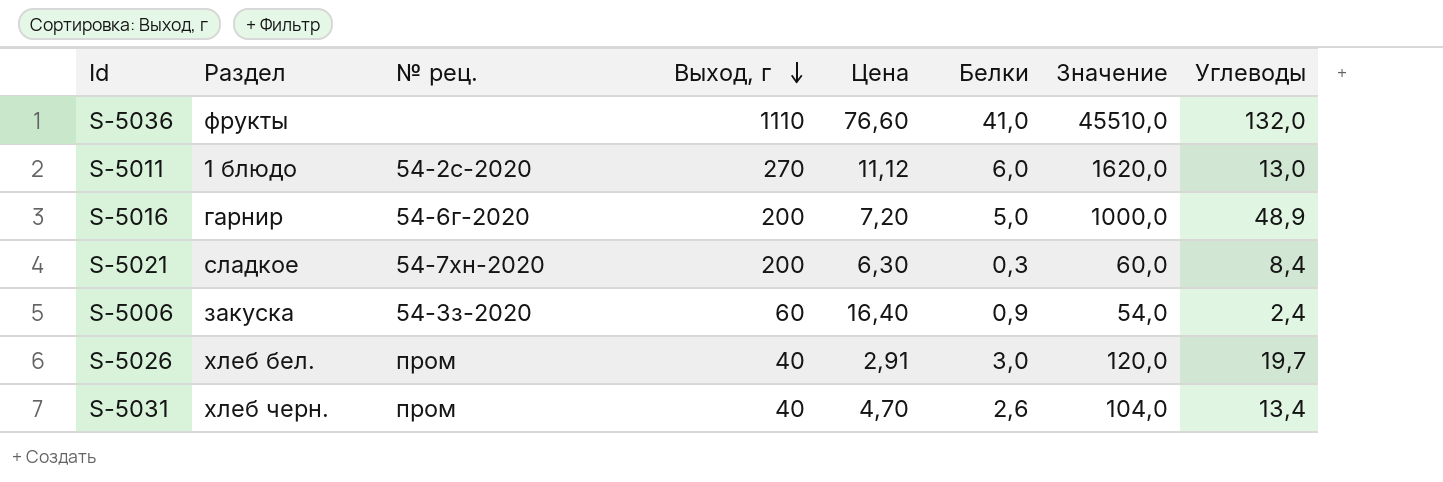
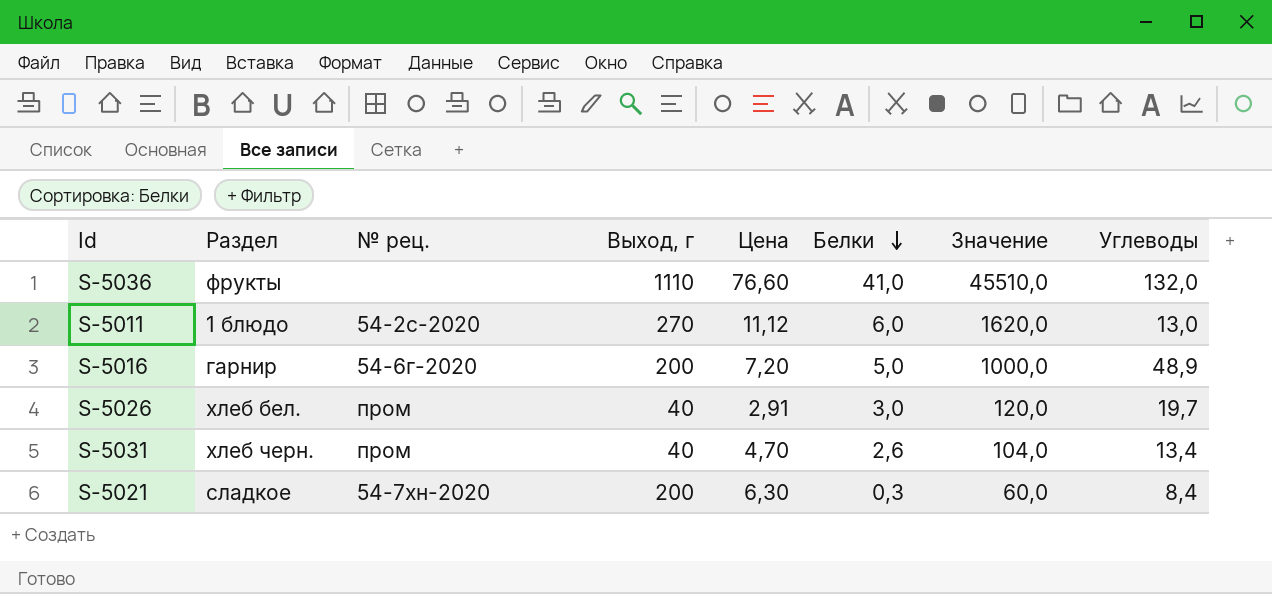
row order: Выход, г descending -> Белки descending
row S-5006: закуска | 54-3з-2020 | 60 | 16,40 | 0,9 | 54,0 | 2,4 -> none

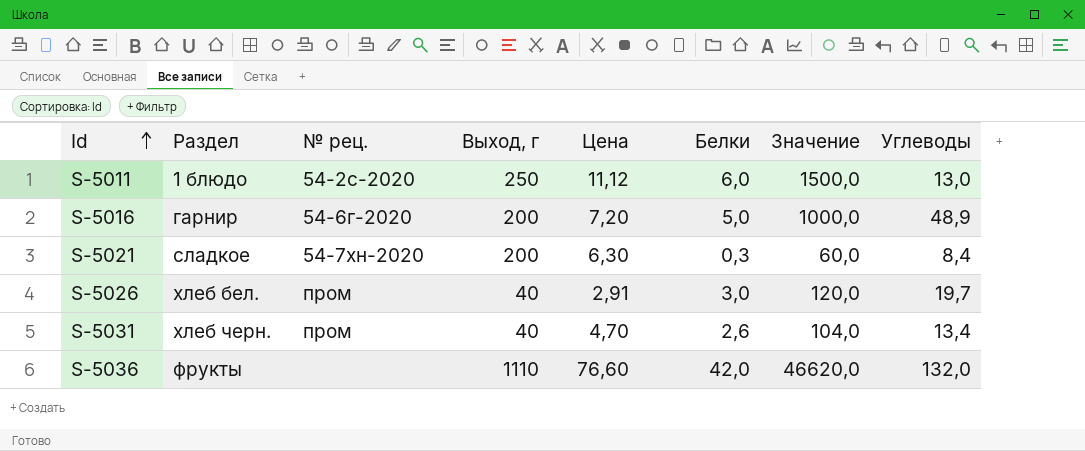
row order: Белки descending -> Id ascending
S-5011 | Выход, г: 270 -> 250
S-5011 | Значение: 1620,0 -> 1500,0
S-5036 | Белки: 41,0 -> 42,0
S-5036 | Значение: 45510,0 -> 46620,0

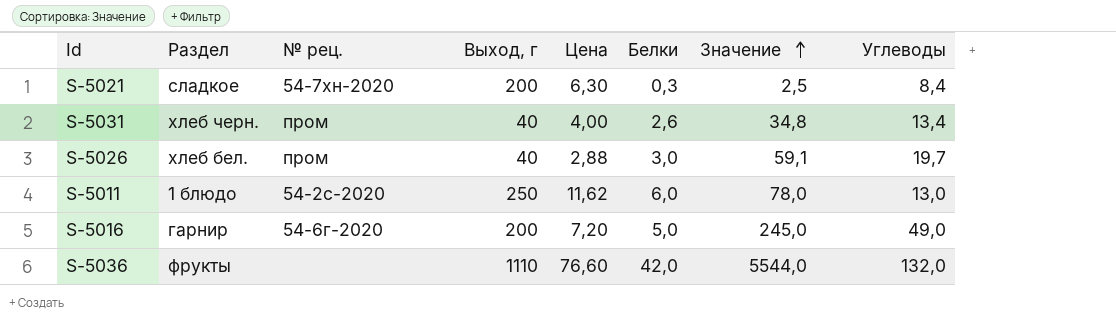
row order: Id ascending -> Значение ascending
column Значение | formula: [Выход, г] * [Белки] -> [Белки] * [Углеводы]
S-5031 | Цена: 4,70 -> 4,00
S-5026 | Цена: 2,91 -> 2,88
S-5011 | Цена: 11,12 -> 11,62
S-5016 | Углеводы: 48,9 -> 49,0

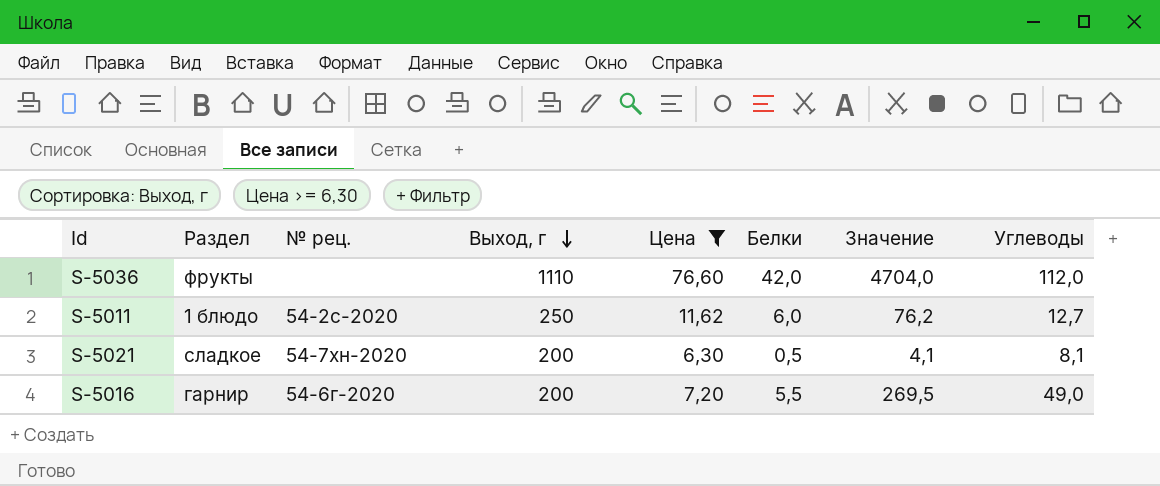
filter: none -> Цена >= 6,30
row order: Значение ascending -> Выход, г descending
S-5036 | Значение: 5544,0 -> 4704,0
S-5036 | Углеводы: 132,0 -> 112,0
S-5011 | Значение: 78,0 -> 76,2
S-5011 | Углеводы: 13,0 -> 12,7
S-5021 | Белки: 0,3 -> 0,5
S-5021 | Значение: 2,5 -> 4,1
S-5021 | Углеводы: 8,4 -> 8,1
S-5016 | Белки: 5,0 -> 5,5
S-5016 | Значение: 245,0 -> 269,5

